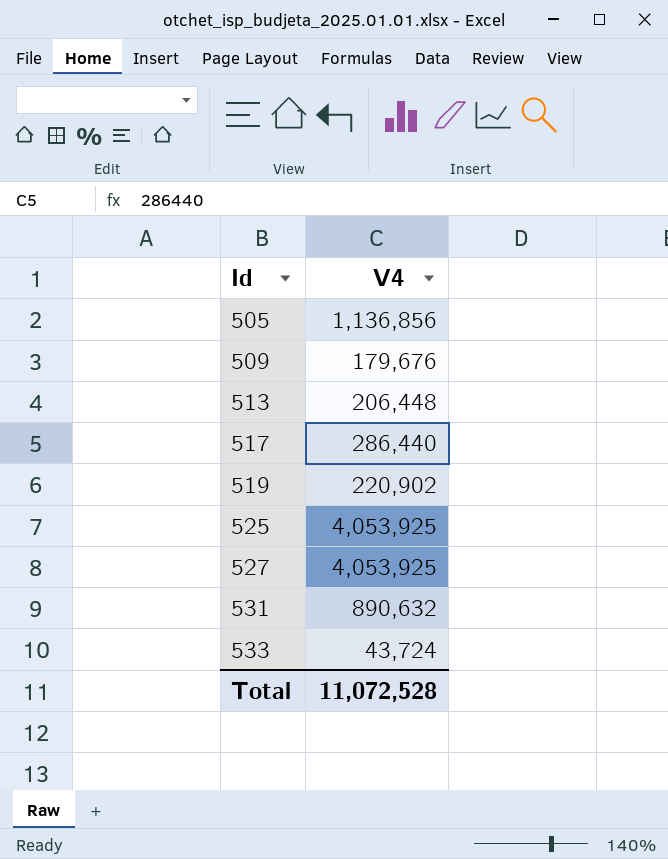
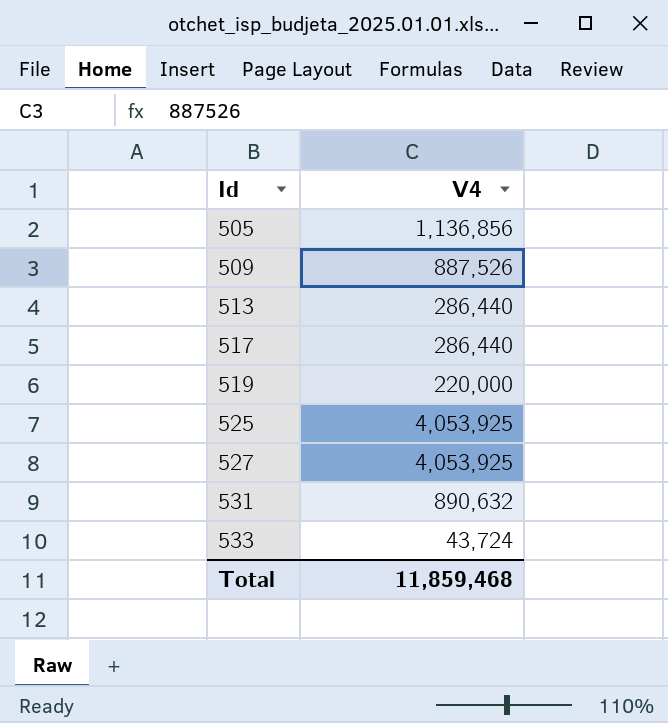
509 | V4: 179,676 -> 887,526
513 | V4: 206,448 -> 286,440
519 | V4: 220,902 -> 220,000
Total | V4: 11,072,528 -> 11,859,468

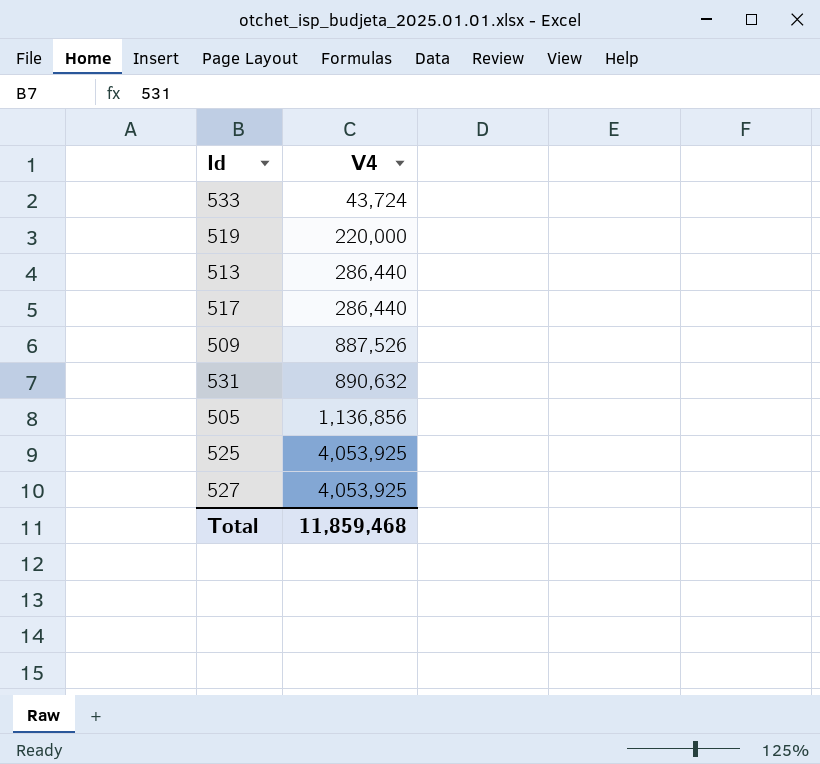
row order: Id ascending -> V4 ascending

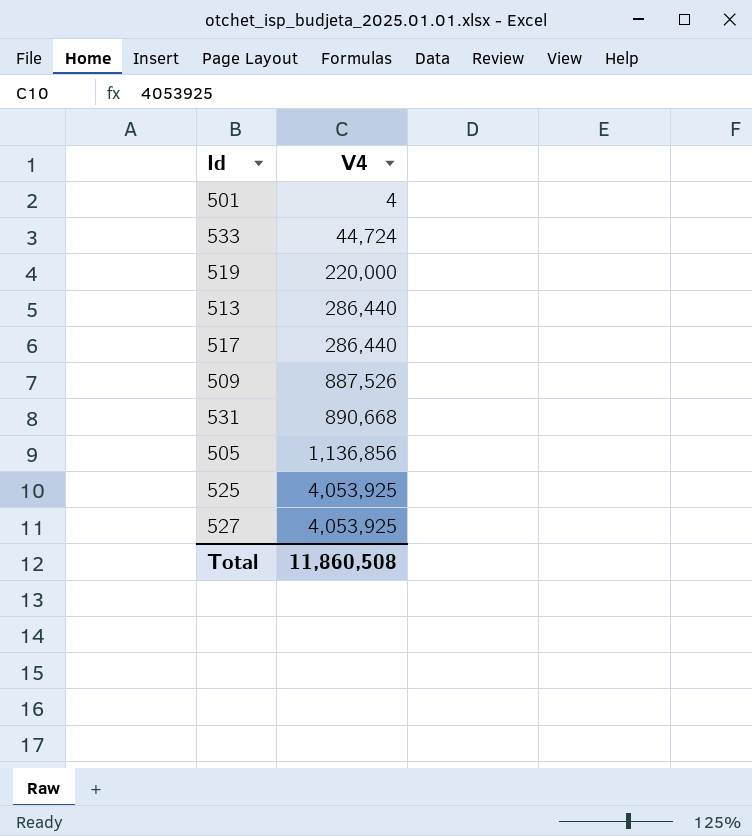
row 501: none -> 4
533 | V4: 43,724 -> 44,724
531 | V4: 890,632 -> 890,668
Total | V4: 11,859,468 -> 11,860,508

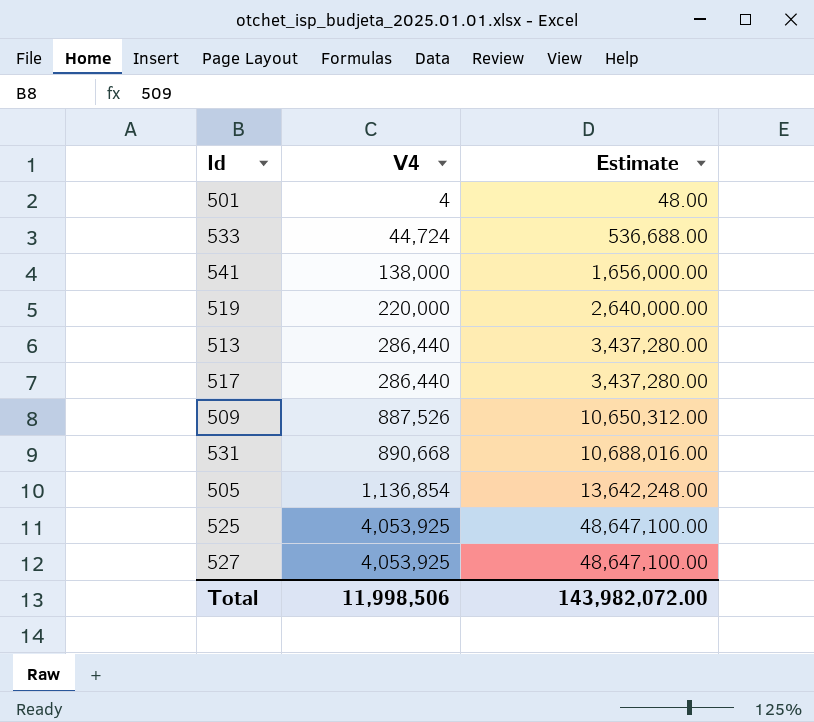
column Estimate | formula: none -> [V4] * 12
row 541: none -> 138,000 | 1,656,000.00
505 | V4: 1,136,856 -> 1,136,854
Total | V4: 11,860,508 -> 11,998,506

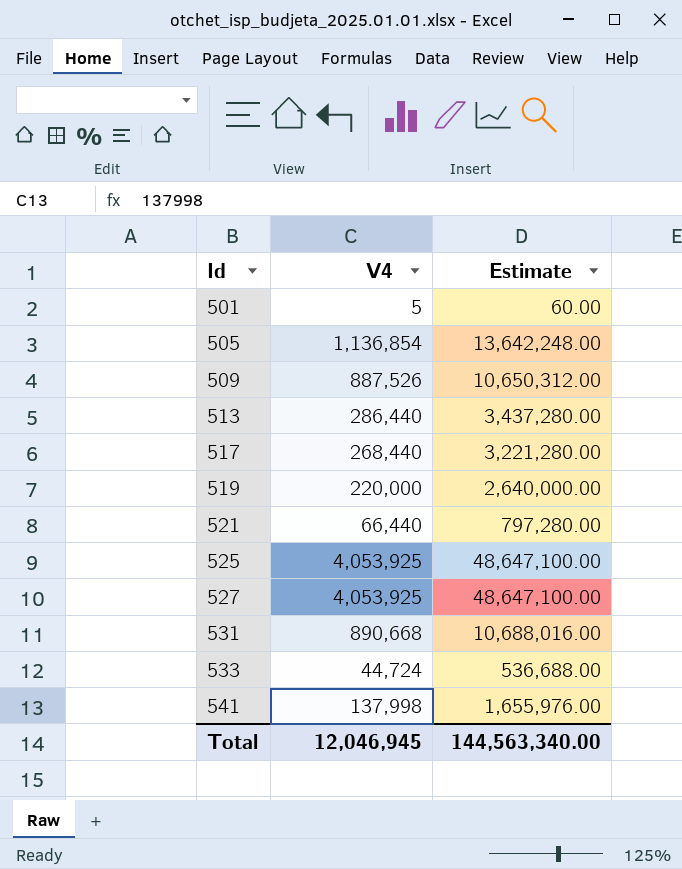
row order: V4 ascending -> Id ascending
501 | V4: 4 -> 5
501 | Estimate: 48.00 -> 60.00
517 | V4: 286,440 -> 268,440
517 | Estimate: 3,437,280.00 -> 3,221,280.00
row 521: none -> 66,440 | 797,280.00
541 | V4: 138,000 -> 137,998
541 | Estimate: 1,656,000.00 -> 1,655,976.00
Total | V4: 11,998,506 -> 12,046,945
Total | Estimate: 143,982,072.00 -> 144,563,340.00

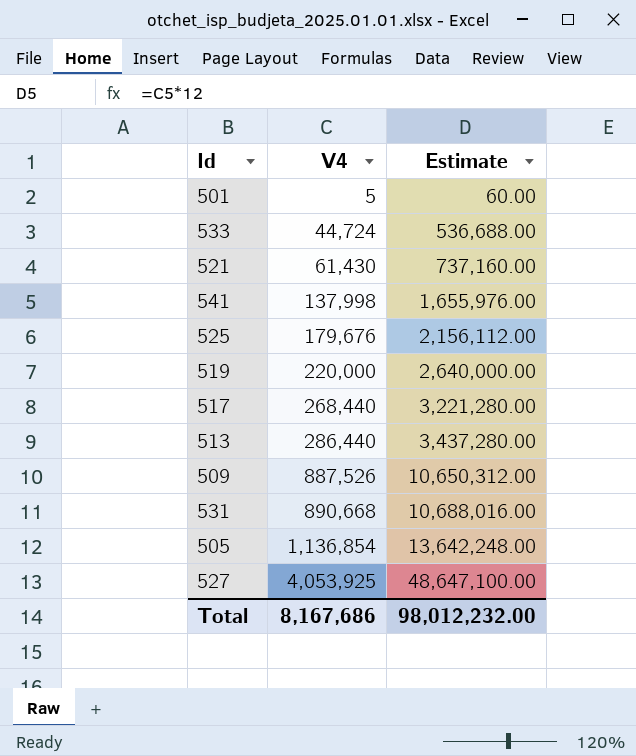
row order: Id ascending -> V4 ascending
521 | V4: 66,440 -> 61,430
521 | Estimate: 797,280.00 -> 737,160.00
525 | V4: 4,053,925 -> 179,676
525 | Estimate: 48,647,100.00 -> 2,156,112.00
Total | V4: 12,046,945 -> 8,167,686
Total | Estimate: 144,563,340.00 -> 98,012,232.00

